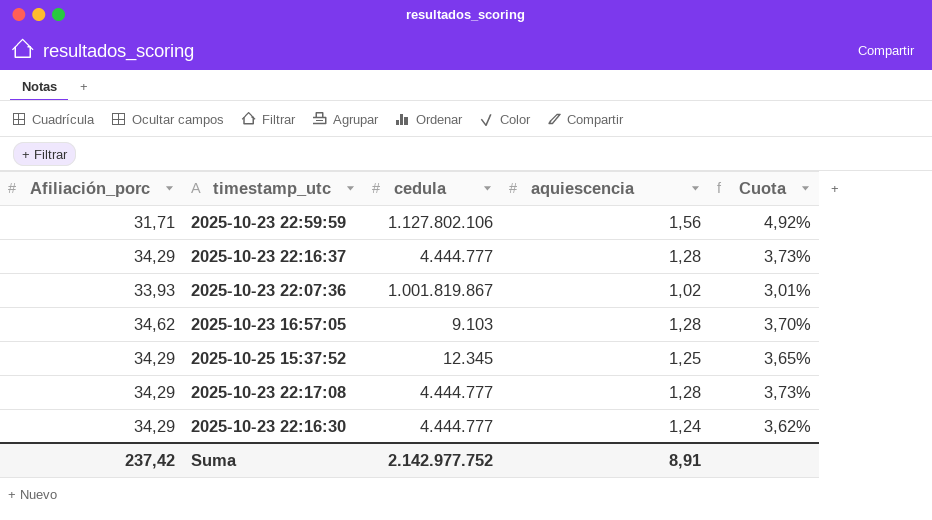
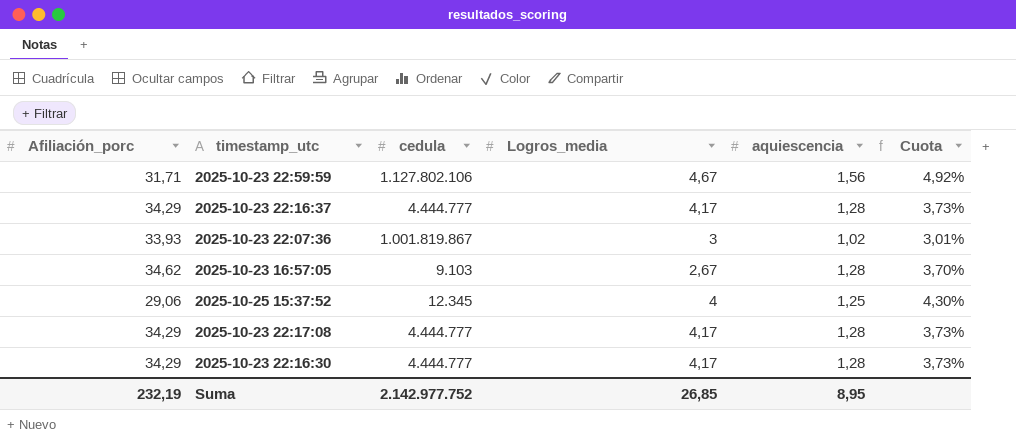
column Logros_media | position: none -> 4
2025-10-25 15:37:52 | Afiliación_porc: 34,29 -> 29,06
2025-10-25 15:37:52 | Cuota: 3,65% -> 4,30%
2025-10-23 22:16:30 | aquiescencia: 1,24 -> 1,28
2025-10-23 22:16:30 | Cuota: 3,62% -> 3,73%
Suma | Afiliación_porc: 237,42 -> 232,19
Suma | aquiescencia: 8,91 -> 8,95

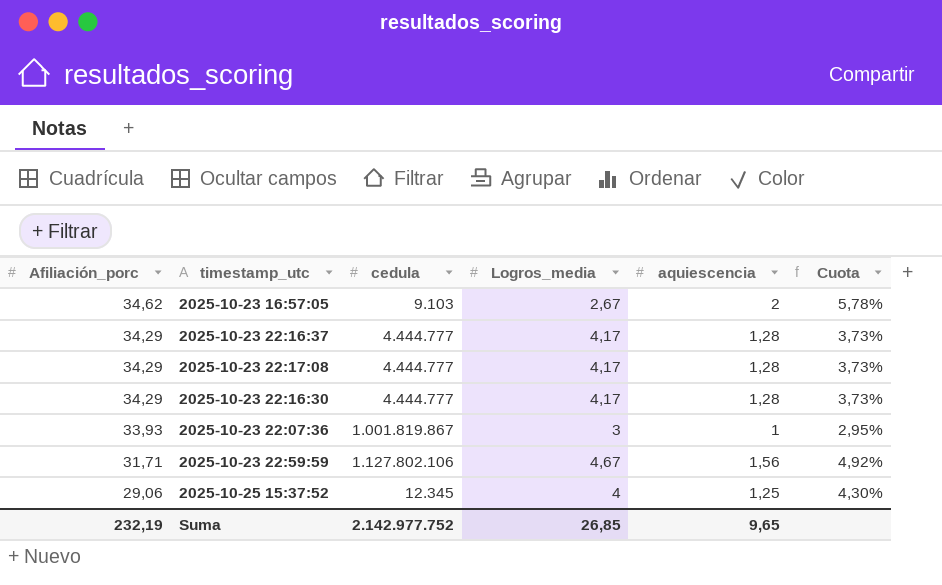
row order: none -> Afiliación_porc descending
2025-10-23 16:57:05 | aquiescencia: 1,28 -> 2
2025-10-23 16:57:05 | Cuota: 3,70% -> 5,78%
2025-10-23 22:07:36 | aquiescencia: 1,02 -> 1
2025-10-23 22:07:36 | Cuota: 3,01% -> 2,95%
Suma | aquiescencia: 8,95 -> 9,65

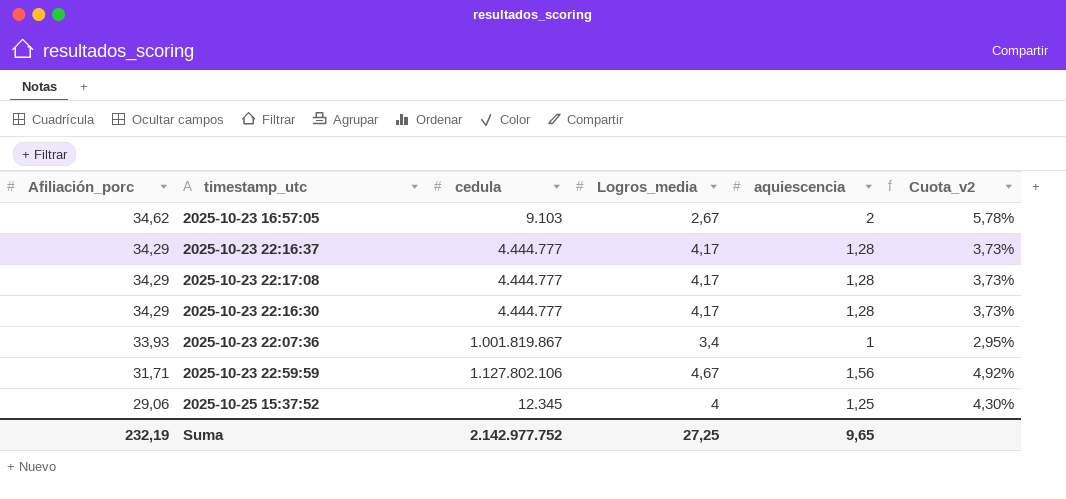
column name: Cuota -> Cuota_v2
2025-10-23 22:07:36 | Logros_media: 3 -> 3,4
Suma | Logros_media: 26,85 -> 27,25

